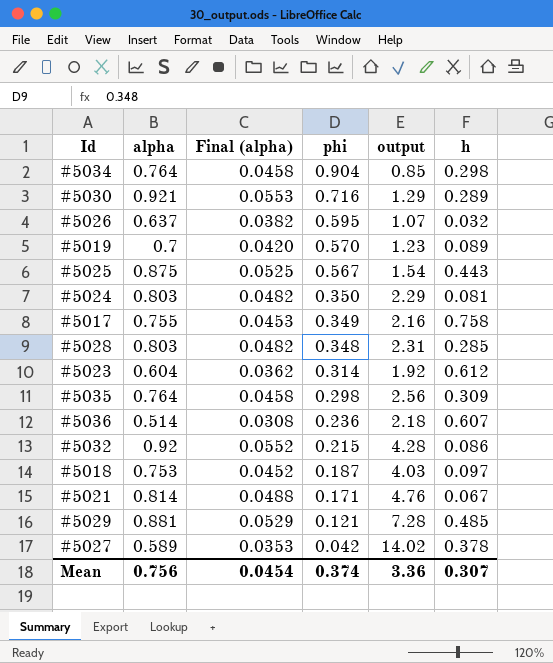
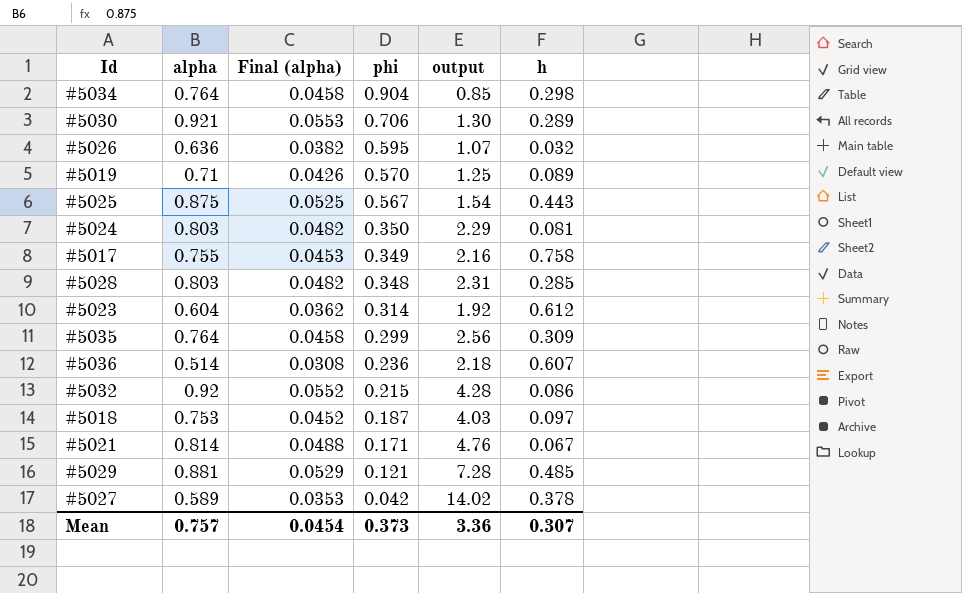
#5030 | phi: 0.716 -> 0.706
#5030 | output: 1.29 -> 1.30
#5026 | alpha: 0.637 -> 0.636
#5019 | alpha: 0.7 -> 0.71
#5019 | Final (alpha): 0.0420 -> 0.0426
#5019 | output: 1.23 -> 1.25
#5035 | phi: 0.298 -> 0.299
Mean | alpha: 0.756 -> 0.757
Mean | phi: 0.374 -> 0.373

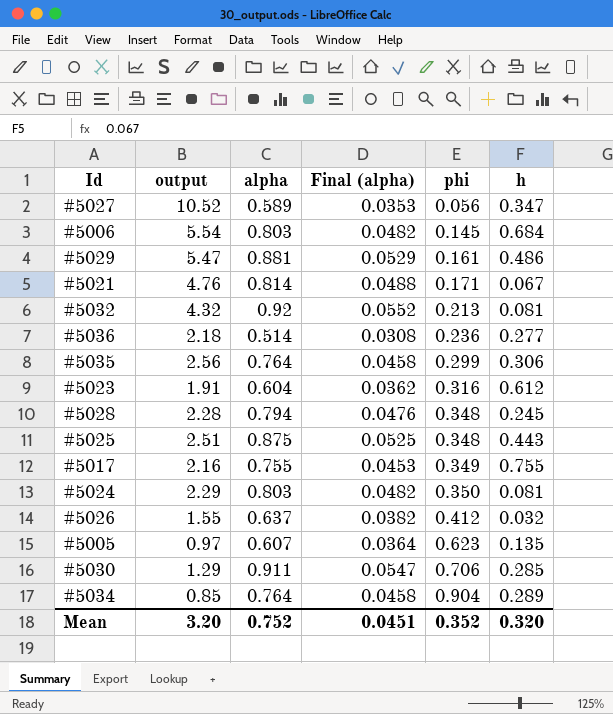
row order: phi descending -> phi ascending
column output | position: 5 -> 2
row #5019: 0.71 | 0.0426 | 0.570 | 1.25 | 0.089 -> none
row #5018: 0.753 | 0.0452 | 0.187 | 4.03 | 0.097 -> none
#5027 | output: 14.02 -> 10.52
#5027 | phi: 0.042 -> 0.056
#5027 | h: 0.378 -> 0.347
row #5006: none -> 5.54 | 0.803 | 0.0482 | 0.145 | 0.684
#5029 | output: 7.28 -> 5.47
#5029 | phi: 0.121 -> 0.161
#5029 | h: 0.485 -> 0.486
#5032 | output: 4.28 -> 4.32
#5032 | phi: 0.215 -> 0.213
#5032 | h: 0.086 -> 0.081
#5036 | h: 0.607 -> 0.277
#5035 | h: 0.309 -> 0.306
#5023 | output: 1.92 -> 1.91
#5023 | phi: 0.314 -> 0.316
#5028 | output: 2.31 -> 2.28
#5028 | alpha: 0.803 -> 0.794
#5028 | Final (alpha): 0.0482 -> 0.0476
#5028 | h: 0.285 -> 0.245
#5025 | output: 1.54 -> 2.51
#5025 | phi: 0.567 -> 0.348
#5017 | h: 0.758 -> 0.755
#5026 | output: 1.07 -> 1.55
#5026 | alpha: 0.636 -> 0.637
#5026 | phi: 0.595 -> 0.412
row #5005: none -> 0.97 | 0.607 | 0.0364 | 0.623 | 0.135
#5030 | output: 1.30 -> 1.29
#5030 | alpha: 0.921 -> 0.911
#5030 | Final (alpha): 0.0553 -> 0.0547
#5030 | h: 0.289 -> 0.285
#5034 | h: 0.298 -> 0.289
Mean | output: 3.36 -> 3.20
Mean | alpha: 0.757 -> 0.752
Mean | Final (alpha): 0.0454 -> 0.0451
Mean | phi: 0.373 -> 0.352
Mean | h: 0.307 -> 0.320

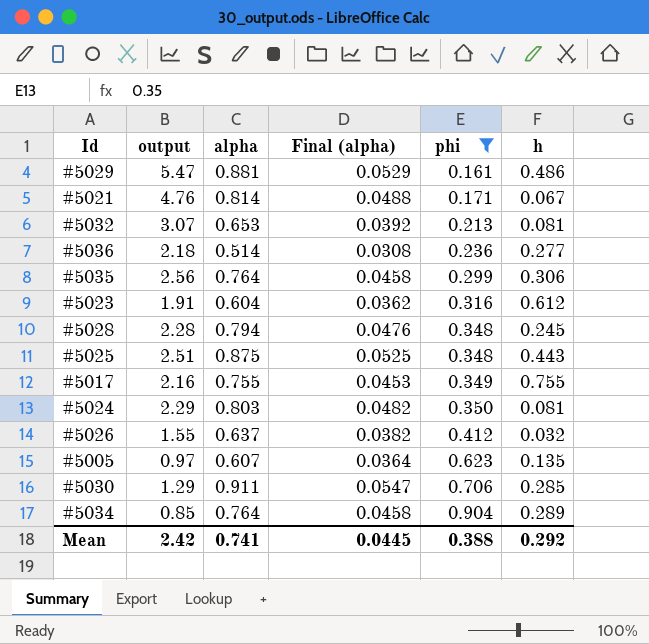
filter: none -> phi >= 0.161
#5032 | output: 4.32 -> 3.07
#5032 | alpha: 0.92 -> 0.653
#5032 | Final (alpha): 0.0552 -> 0.0392
Mean | output: 3.20 -> 2.42
Mean | alpha: 0.752 -> 0.741
Mean | Final (alpha): 0.0451 -> 0.0445
Mean | phi: 0.352 -> 0.388
Mean | h: 0.320 -> 0.292

